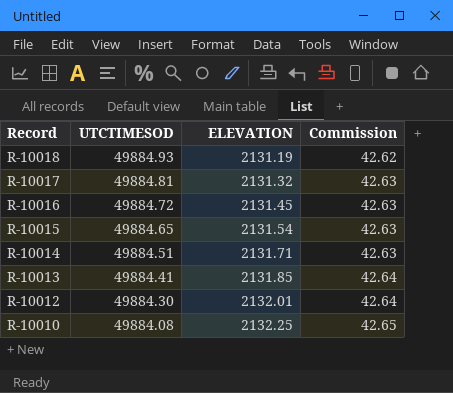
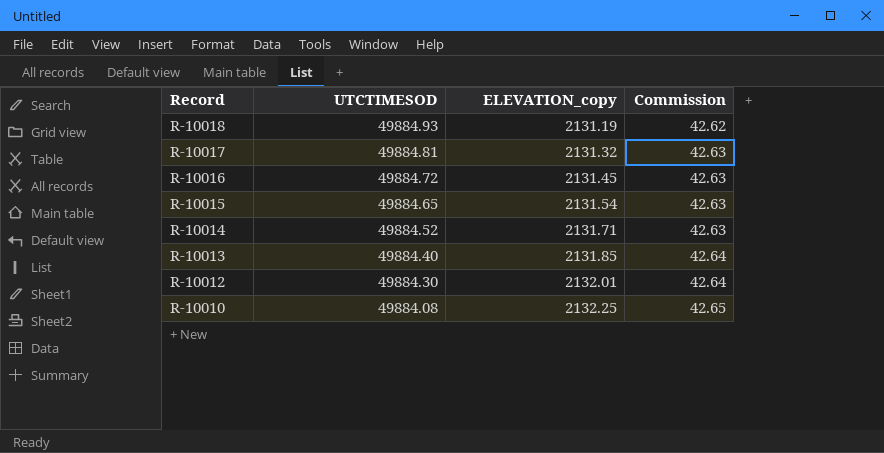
column name: ELEVATION -> ELEVATION_copy
R-10014 | UTCTIMESOD: 49884.51 -> 49884.52
R-10013 | UTCTIMESOD: 49884.41 -> 49884.40

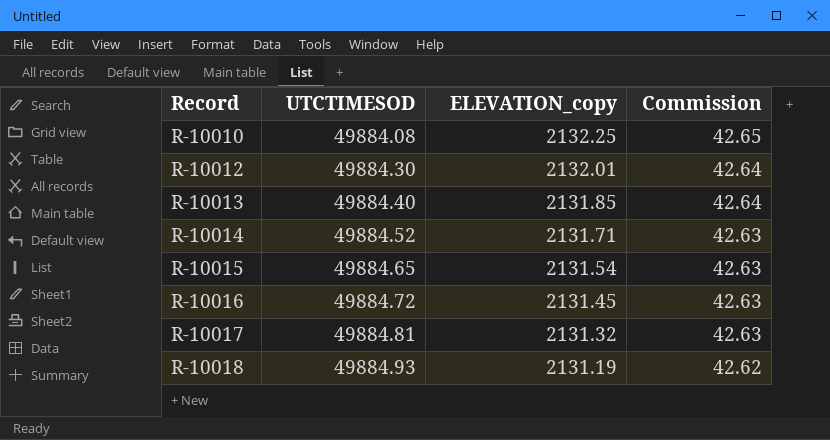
row order: Record descending -> Record ascending

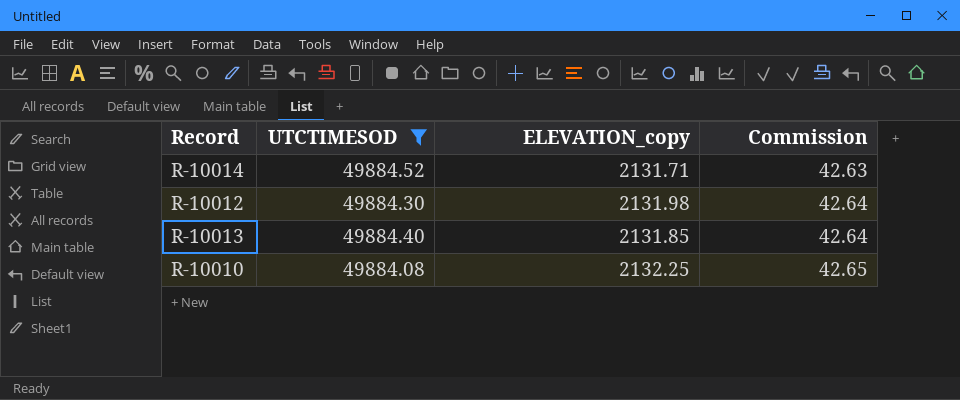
filter: none -> UTCTIMESOD <= 49884.52
row order: Record ascending -> Commission ascending
R-10012 | ELEVATION_copy: 2132.01 -> 2131.98

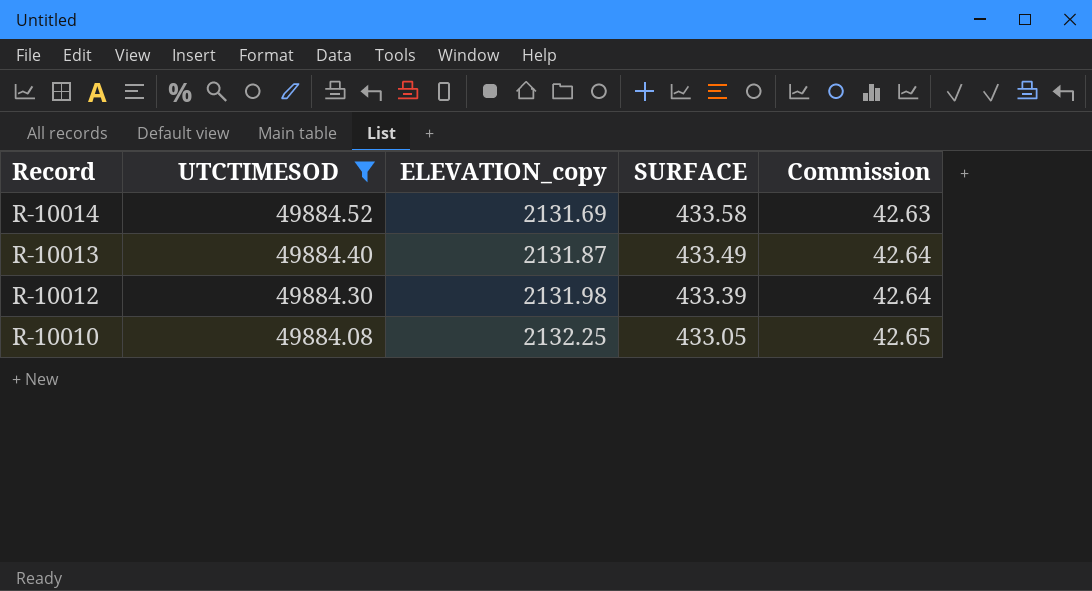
row order: Commission ascending -> Record descending
column SURFACE | position: none -> 4
R-10014 | ELEVATION_copy: 2131.71 -> 2131.69
R-10013 | ELEVATION_copy: 2131.85 -> 2131.87

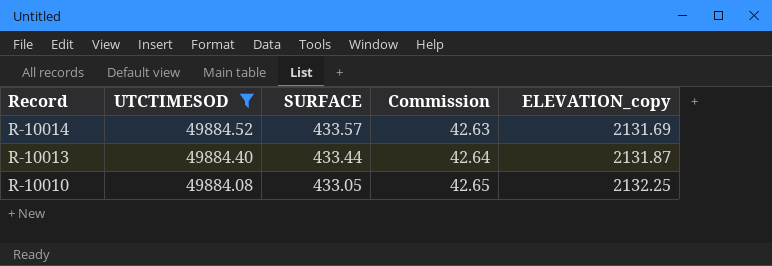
column ELEVATION_copy | position: 3 -> 5
row R-10012: 49884.30 | 2131.98 | 433.39 | 42.64 -> none
R-10014 | SURFACE: 433.58 -> 433.57
R-10013 | SURFACE: 433.49 -> 433.44

